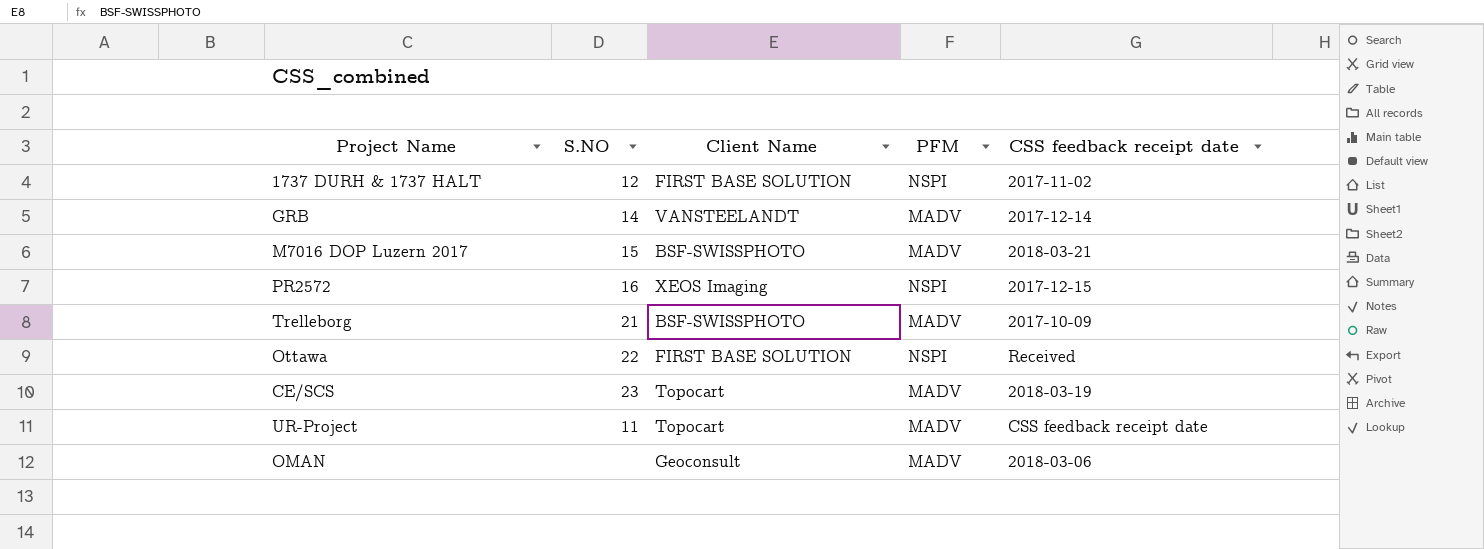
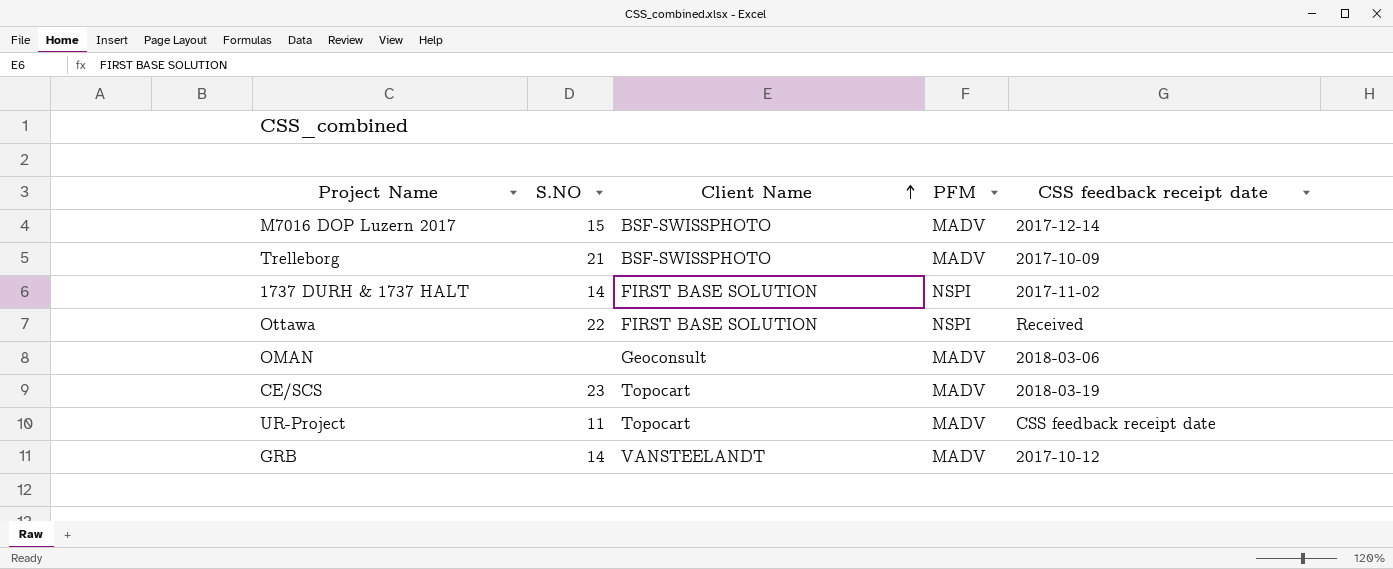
row order: none -> Client Name ascending
row PR2572: 16 | XEOS Imaging | NSPI | 2017-12-15 -> none
M7016 DOP Luzern 2017 | CSS feedback receipt date: 2018-03-21 -> 2017-12-14
1737 DURH & 1737 HALT | S.NO: 12 -> 14
GRB | CSS feedback receipt date: 2017-12-14 -> 2017-10-12

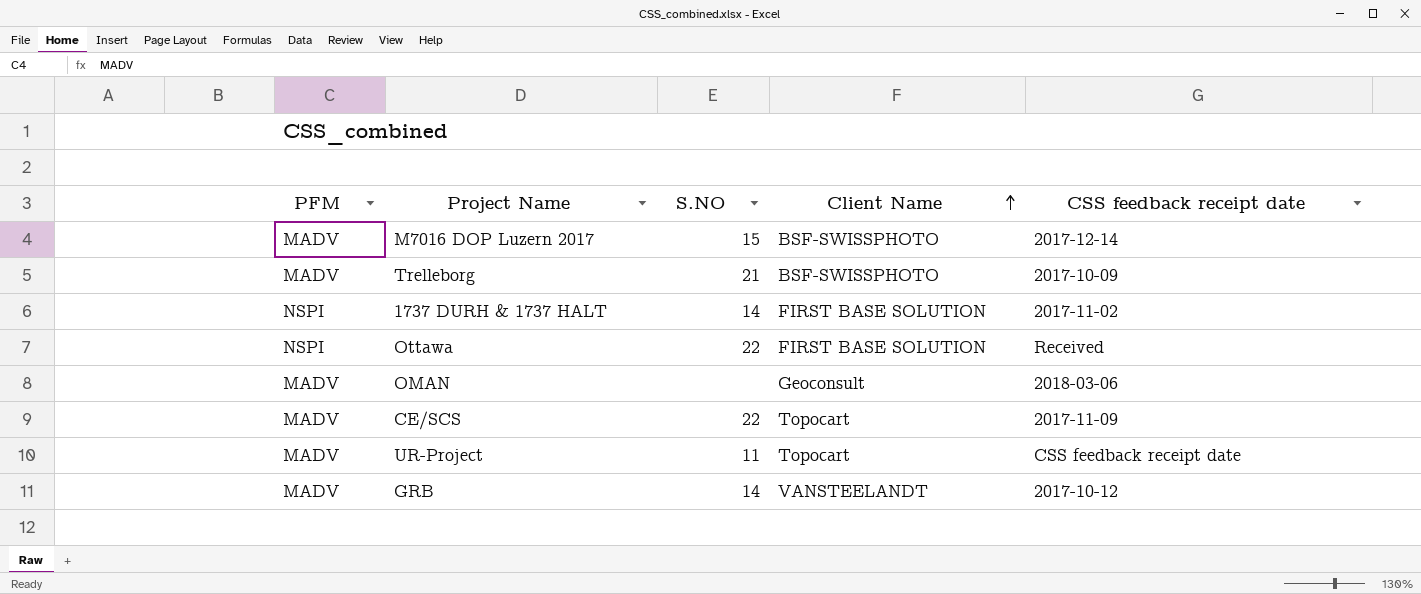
column PFM | position: 4 -> 1
CE/SCS | S.NO: 23 -> 22
CE/SCS | CSS feedback receipt date: 2018-03-19 -> 2017-11-09

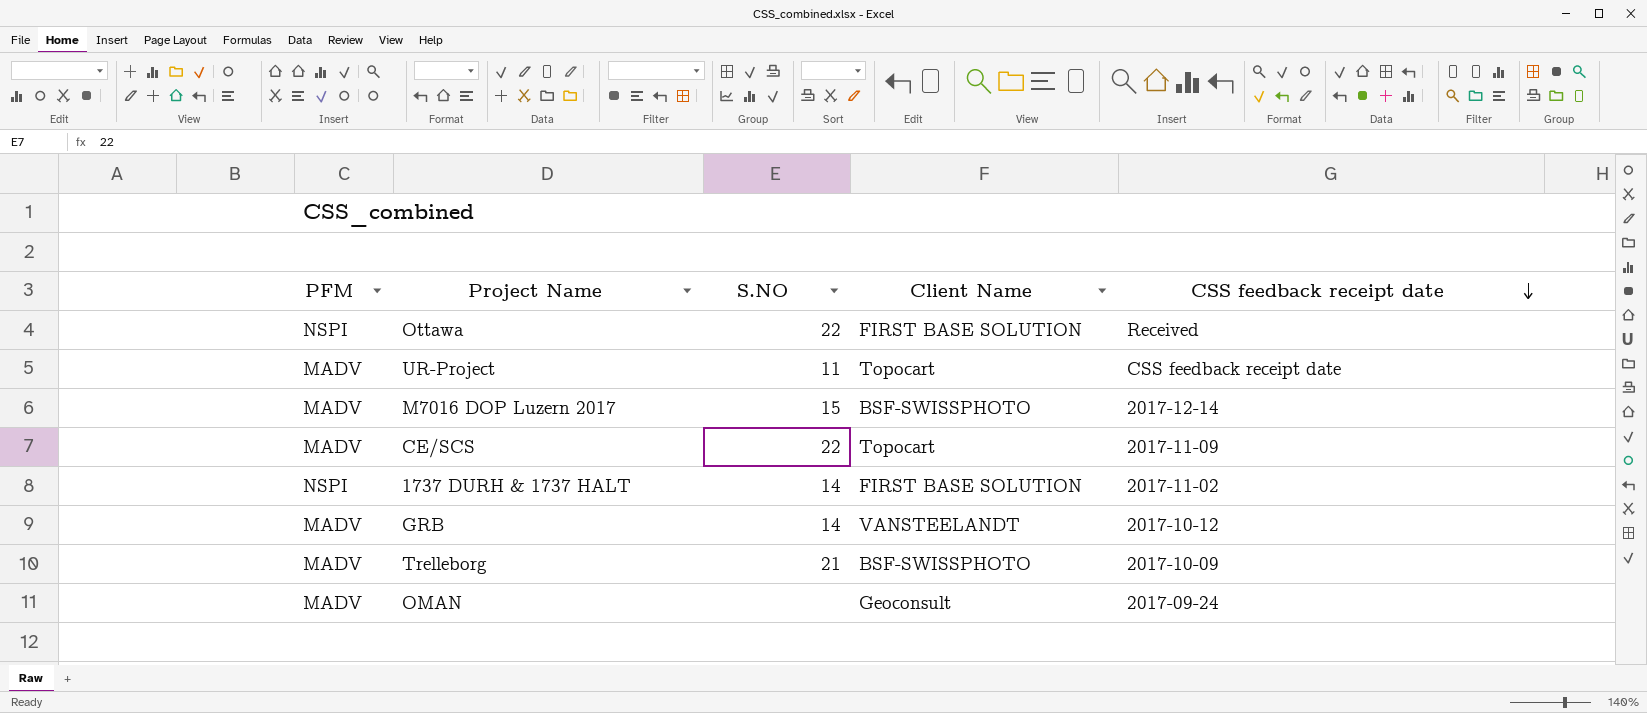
row order: Client Name ascending -> CSS feedback receipt date descending
OMAN | CSS feedback receipt date: 2018-03-06 -> 2017-09-24

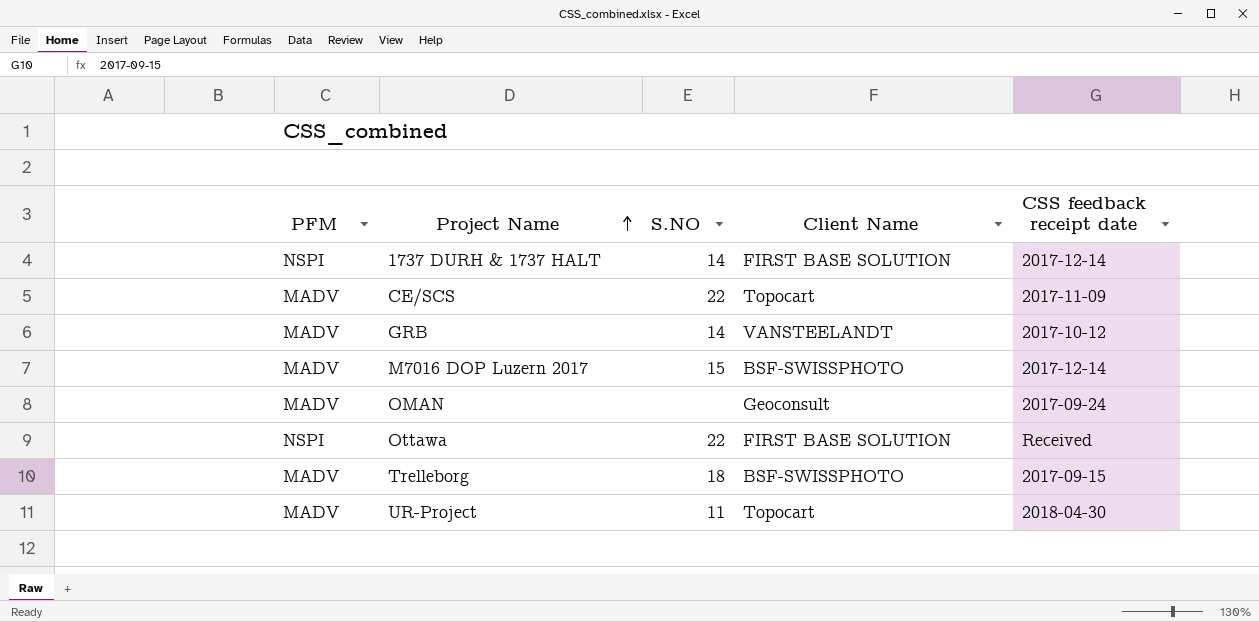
row order: CSS feedback receipt date descending -> Project Name ascending
1737 DURH & 1737 HALT | CSS feedback receipt date: 2017-11-02 -> 2017-12-14
Trelleborg | S.NO: 21 -> 18
Trelleborg | CSS feedback receipt date: 2017-10-09 -> 2017-09-15
UR-Project | CSS feedback receipt date: CSS feedback receipt date -> 2018-04-30

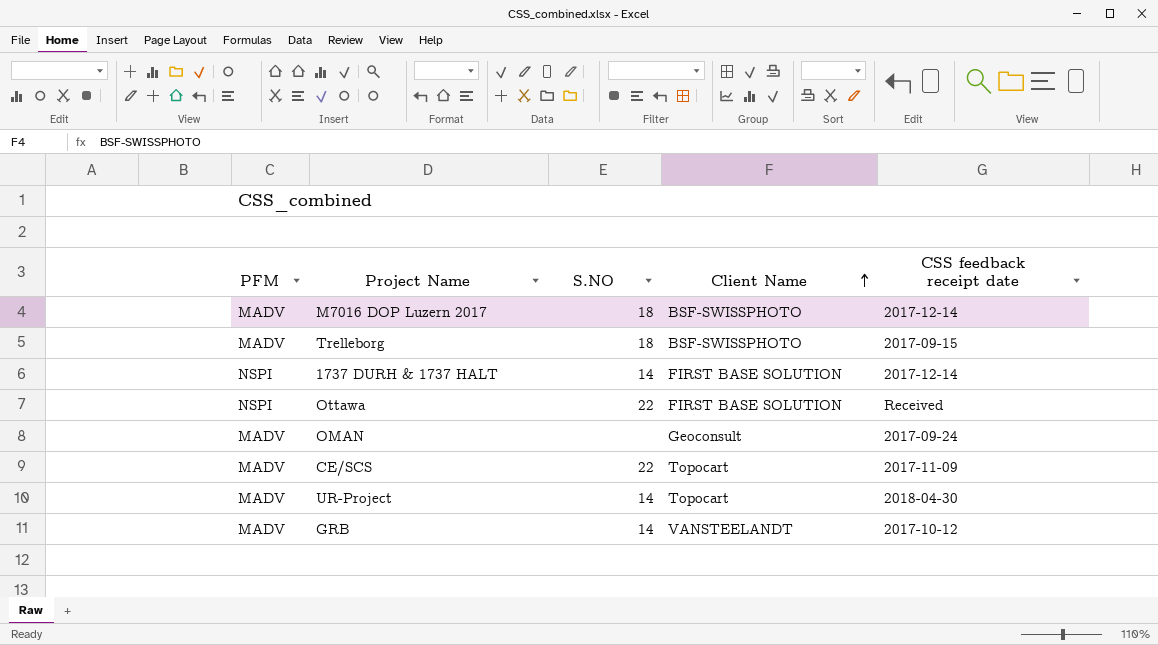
row order: Project Name ascending -> Client Name ascending
M7016 DOP Luzern 2017 | S.NO: 15 -> 18
UR-Project | S.NO: 11 -> 14

